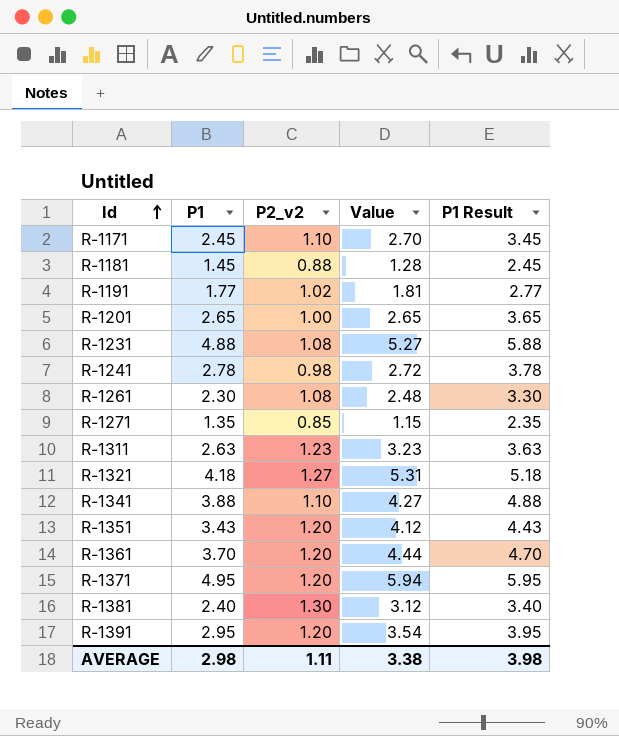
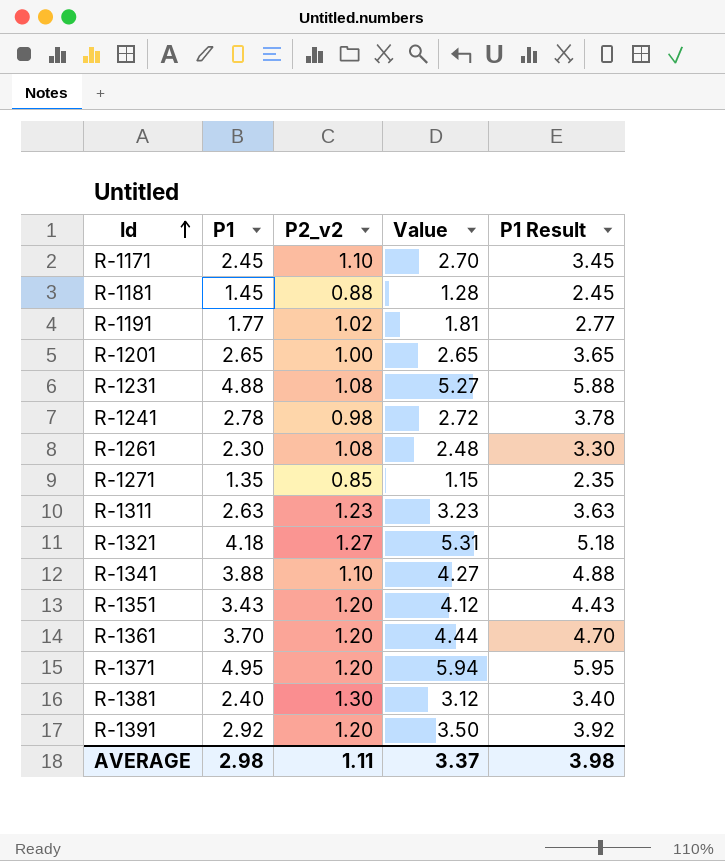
R-1391 | P1: 2.95 -> 2.92
R-1391 | Value: 3.54 -> 3.50
R-1391 | P1 Result: 3.95 -> 3.92
AVERAGE | Value: 3.38 -> 3.37

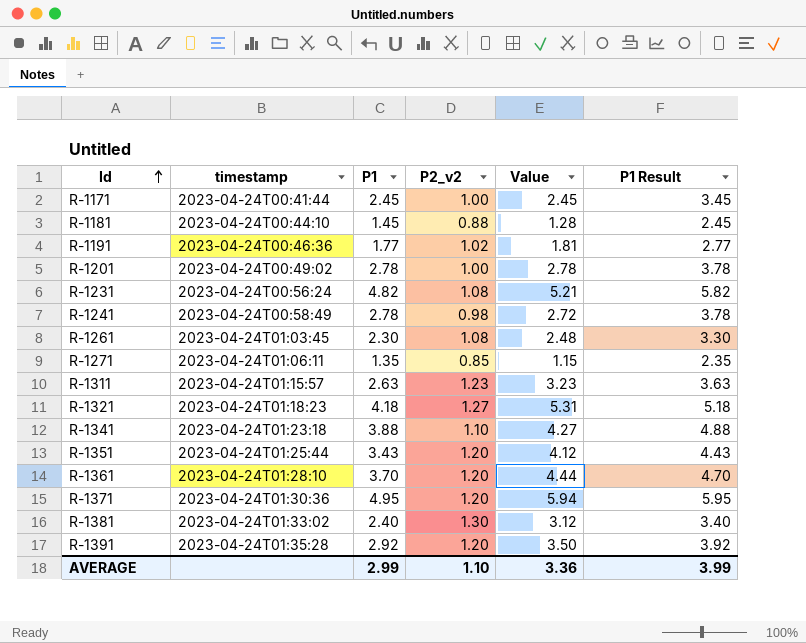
column timestamp | position: none -> 2
R-1171 | P2_v2: 1.10 -> 1.00
R-1171 | Value: 2.70 -> 2.45
R-1201 | P1: 2.65 -> 2.78
R-1201 | Value: 2.65 -> 2.78
R-1201 | P1 Result: 3.65 -> 3.78
R-1231 | P1: 4.88 -> 4.82
R-1231 | Value: 5.27 -> 5.21
R-1231 | P1 Result: 5.88 -> 5.82
AVERAGE | P1: 2.98 -> 2.99
AVERAGE | P2_v2: 1.11 -> 1.10
AVERAGE | Value: 3.37 -> 3.36
AVERAGE | P1 Result: 3.98 -> 3.99

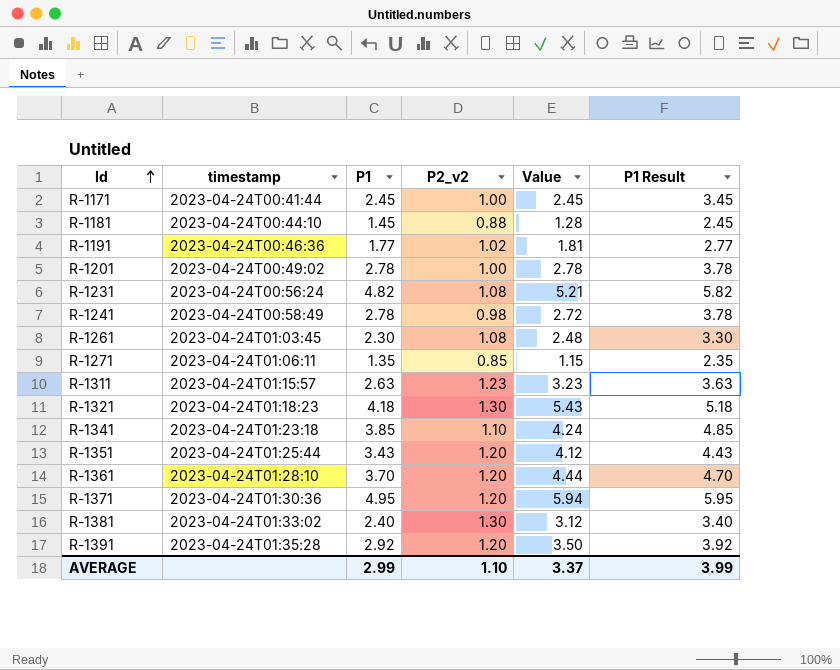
R-1321 | P2_v2: 1.27 -> 1.30
R-1321 | Value: 5.31 -> 5.43
R-1341 | P1: 3.88 -> 3.85
R-1341 | Value: 4.27 -> 4.24
R-1341 | P1 Result: 4.88 -> 4.85
AVERAGE | Value: 3.36 -> 3.37

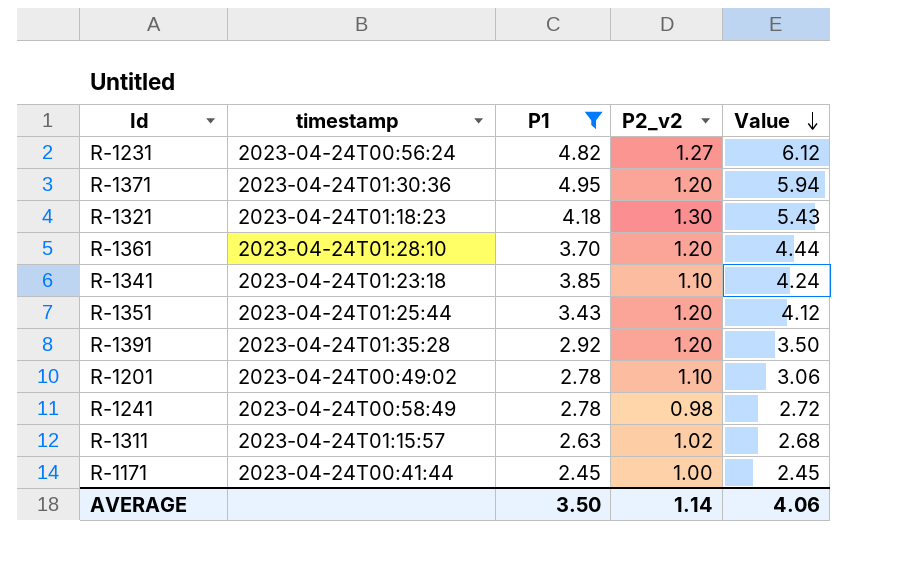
filter: none -> P1 >= 2.45
row order: Id ascending -> Value descending
column P1 Result | formula: [P1] + 1 -> none
R-1231 | P2_v2: 1.08 -> 1.27
R-1231 | Value: 5.21 -> 6.12
R-1201 | P2_v2: 1.00 -> 1.10
R-1201 | Value: 2.78 -> 3.06
R-1311 | P2_v2: 1.23 -> 1.02
R-1311 | Value: 3.23 -> 2.68
AVERAGE | P1: 2.99 -> 3.50
AVERAGE | P2_v2: 1.10 -> 1.14
AVERAGE | Value: 3.37 -> 4.06

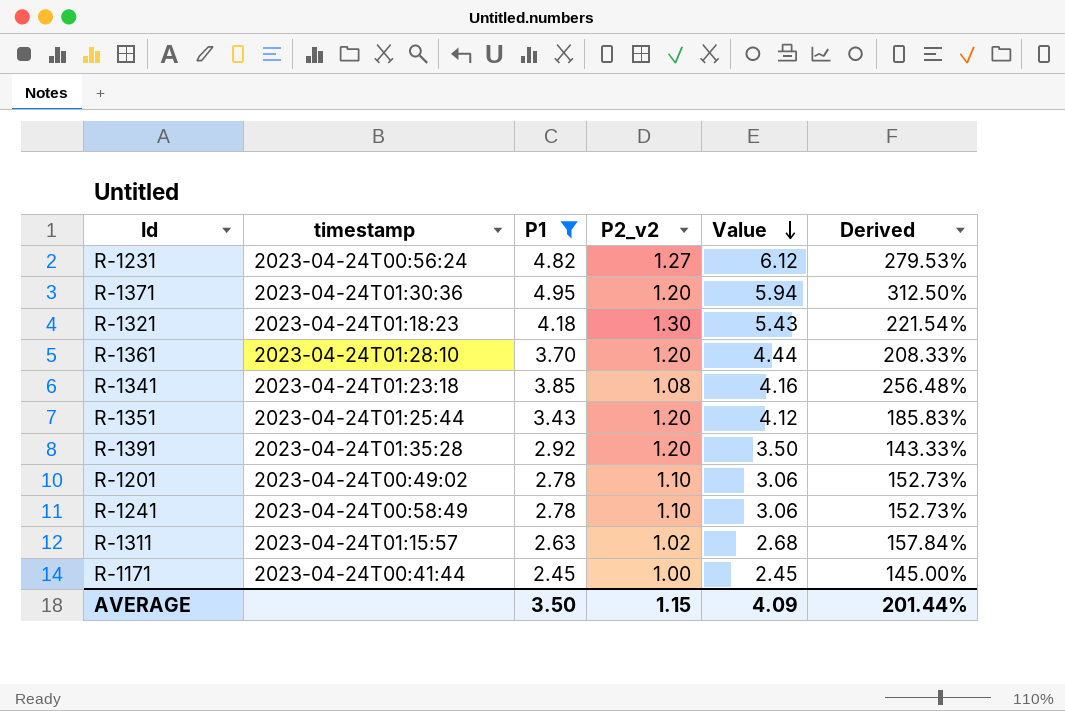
column Derived | formula: none -> ([P1] - [P2_v2]) / [P2_v2]
R-1341 | P2_v2: 1.10 -> 1.08
R-1341 | Value: 4.24 -> 4.16
R-1241 | P2_v2: 0.98 -> 1.10
R-1241 | Value: 2.72 -> 3.06
AVERAGE | P2_v2: 1.14 -> 1.15
AVERAGE | Value: 4.06 -> 4.09

